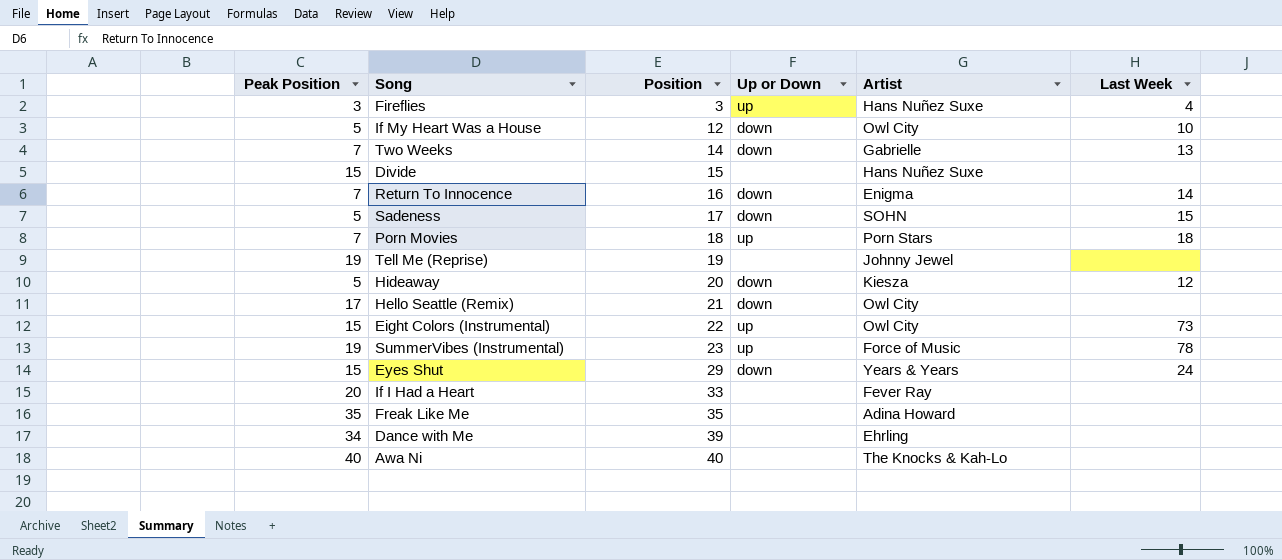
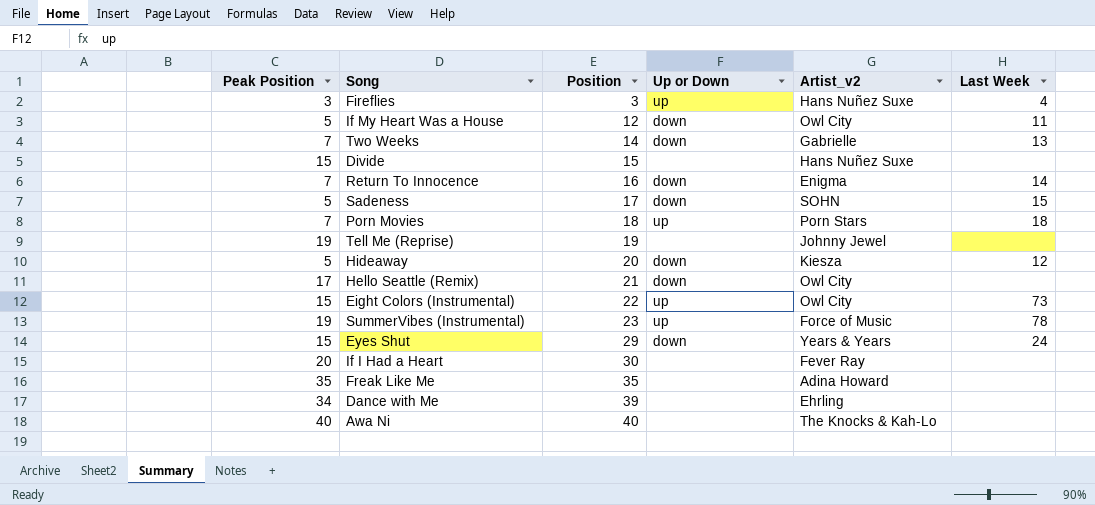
column name: Artist -> Artist_v2
If My Heart Was a House | Last Week: 10 -> 11
If I Had a Heart | Position: 33 -> 30

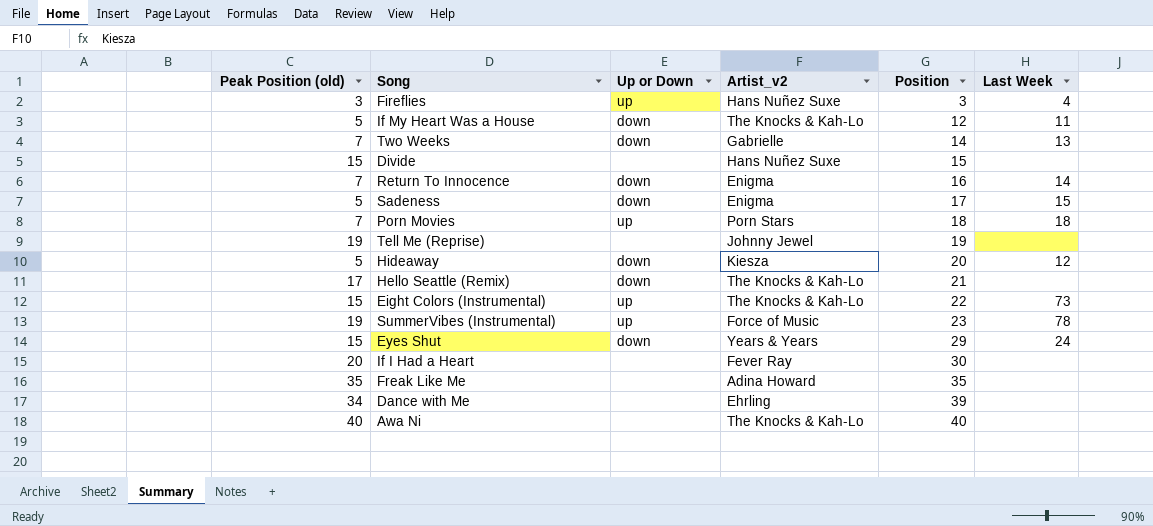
column name: Peak Position -> Peak Position (old)
column Position | position: 3 -> 5
If My Heart Was a House | Artist_v2: Owl City -> The Knocks & Kah-Lo
Sadeness | Artist_v2: SOHN -> Enigma
Hello Seattle (Remix) | Artist_v2: Owl City -> The Knocks & Kah-Lo
Eight Colors (Instrumental) | Artist_v2: Owl City -> The Knocks & Kah-Lo

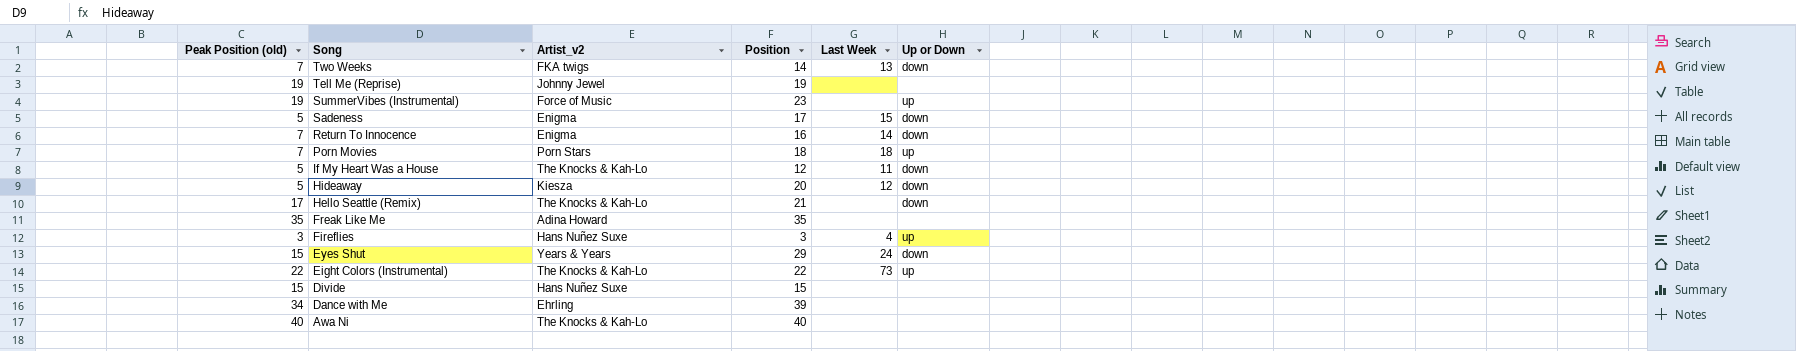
row order: Position ascending -> Song descending
column Up or Down | position: 3 -> 6
row If I Had a Heart: 20 | none | Fever Ray | 30 | none -> none
Two Weeks | Artist_v2: Gabrielle -> FKA twigs
SummerVibes (Instrumental) | Last Week: 78 -> none
Eight Colors (Instrumental) | Peak Position (old): 15 -> 22

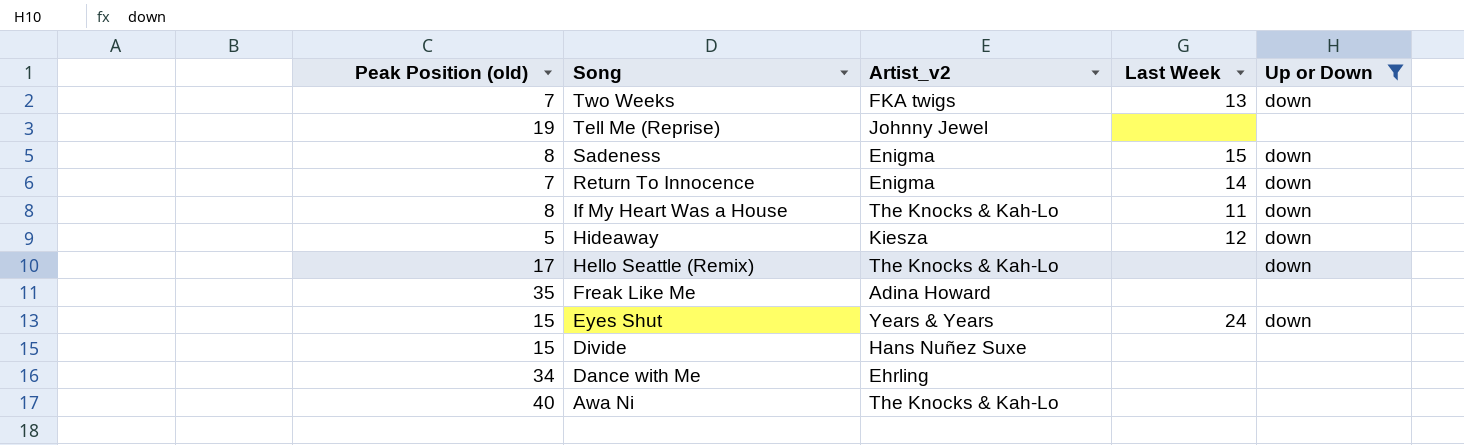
filter: none -> Up or Down != up
column Position | position: 4 -> none
Sadeness | Peak Position (old): 5 -> 8
If My Heart Was a House | Peak Position (old): 5 -> 8

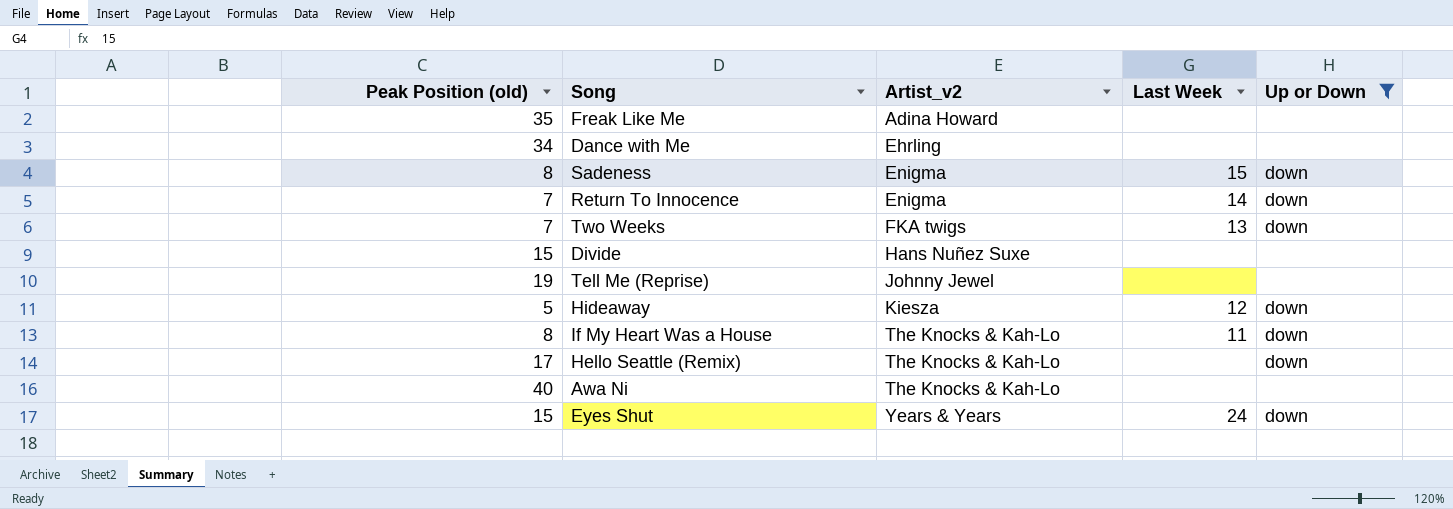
row order: Song descending -> Artist_v2 ascending

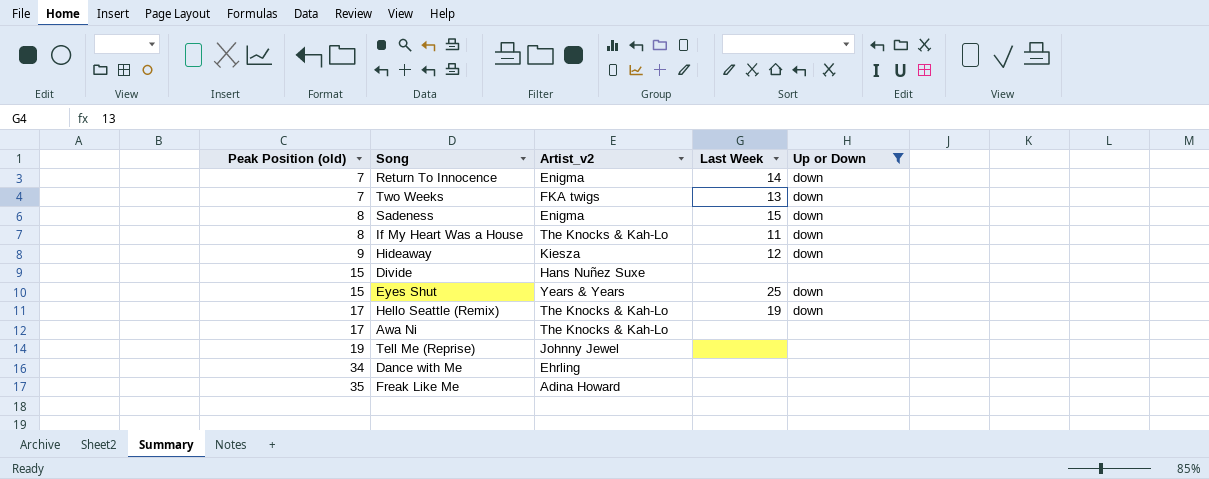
row order: Artist_v2 ascending -> Peak Position (old) ascending
Hideaway | Peak Position (old): 5 -> 9
Eyes Shut | Last Week: 24 -> 25
Hello Seattle (Remix) | Last Week: none -> 19
Awa Ni | Peak Position (old): 40 -> 17

